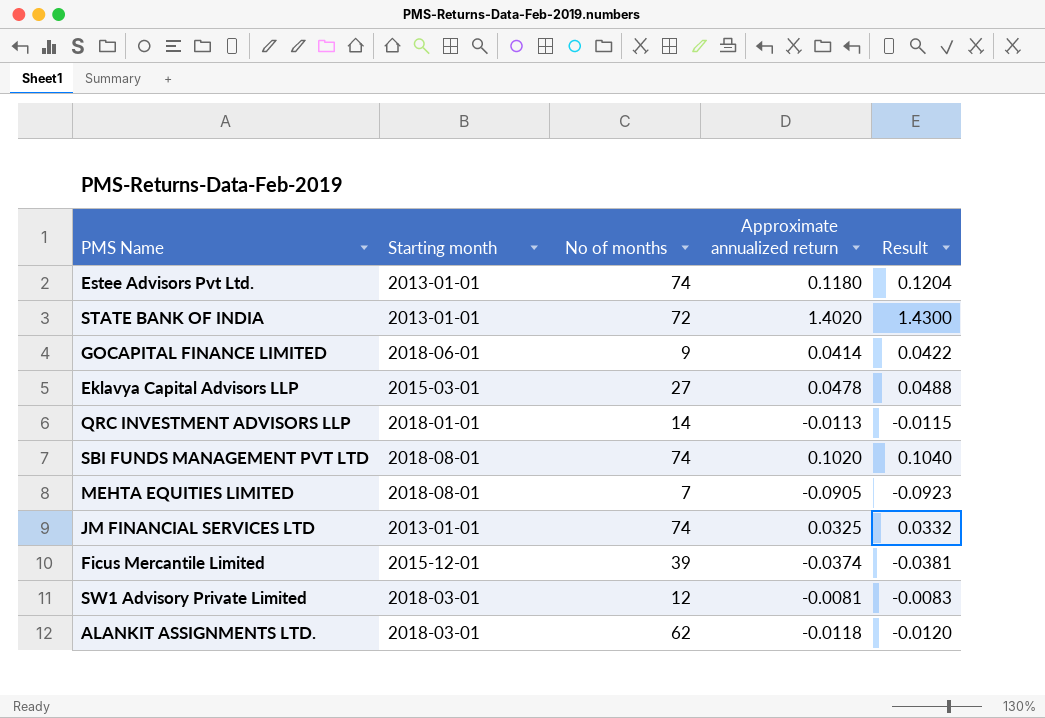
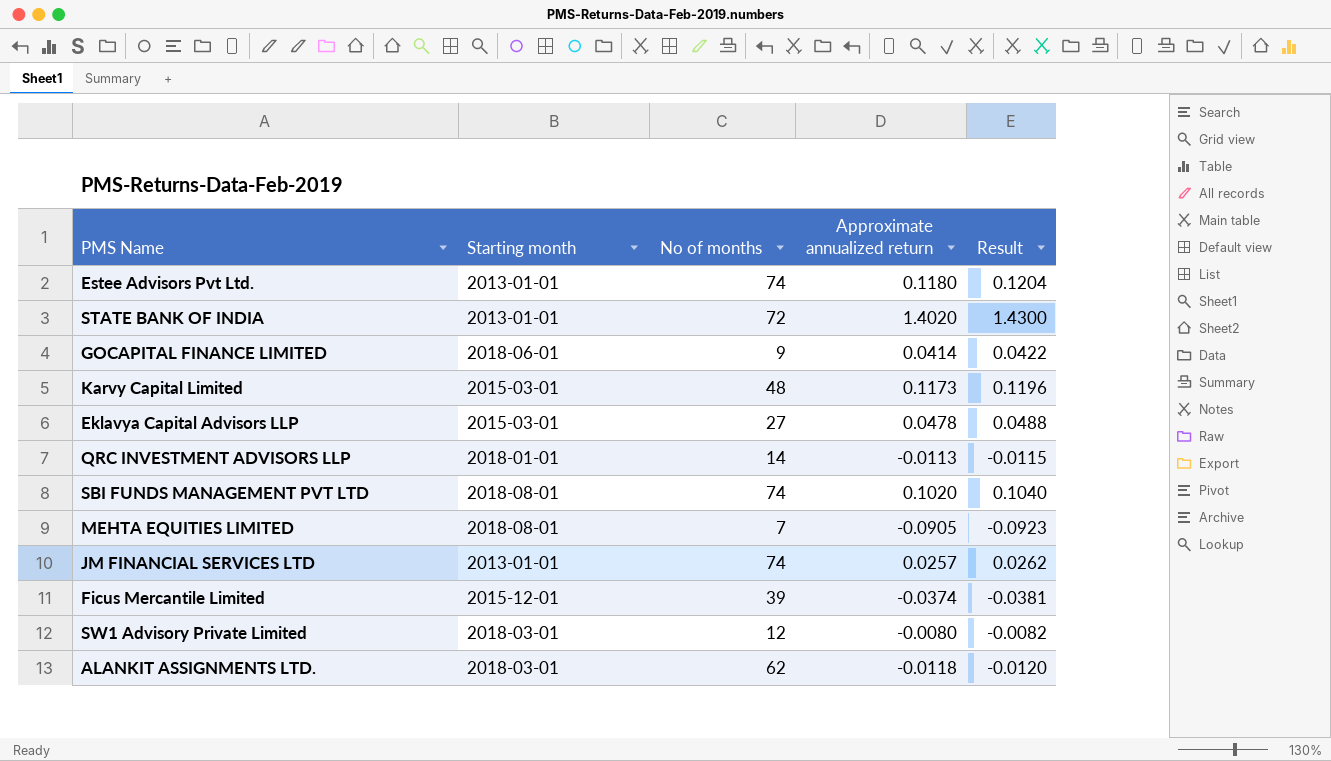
row Karvy Capital Limited: none -> 2015-03-01 | 48 | 0.1173 | 0.1196
JM FINANCIAL SERVICES LTD | Approximate annualized return: 0.0325 -> 0.0257
JM FINANCIAL SERVICES LTD | Result: 0.0332 -> 0.0262
SW1 Advisory Private Limited | Approximate annualized return: -0.0081 -> -0.0080
SW1 Advisory Private Limited | Result: -0.0083 -> -0.0082

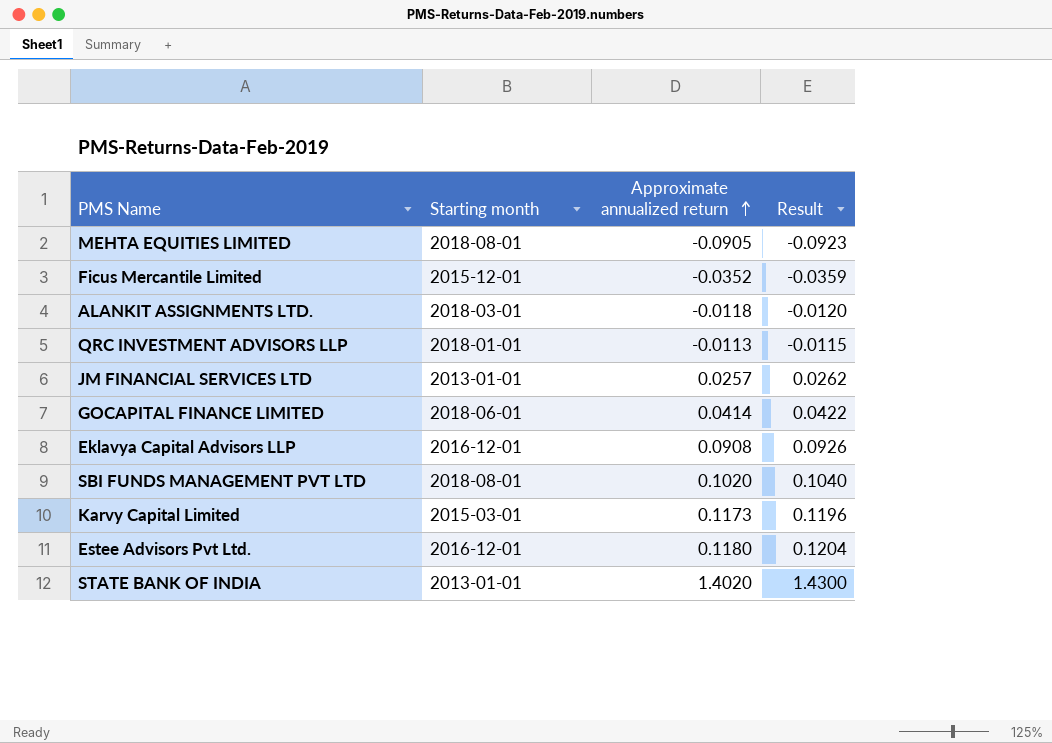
row order: none -> Approximate annualized return ascending
column No of months | position: 3 -> none
row SW1 Advisory Private Limited: 2018-03-01 | 12 | -0.0080 | -0.0082 -> none
Ficus Mercantile Limited | Approximate annualized return: -0.0374 -> -0.0352
Ficus Mercantile Limited | Result: -0.0381 -> -0.0359
Eklavya Capital Advisors LLP | Starting month: 2015-03-01 -> 2016-12-01
Eklavya Capital Advisors LLP | Approximate annualized return: 0.0478 -> 0.0908
Eklavya Capital Advisors LLP | Result: 0.0488 -> 0.0926
Estee Advisors Pvt Ltd. | Starting month: 2013-01-01 -> 2016-12-01

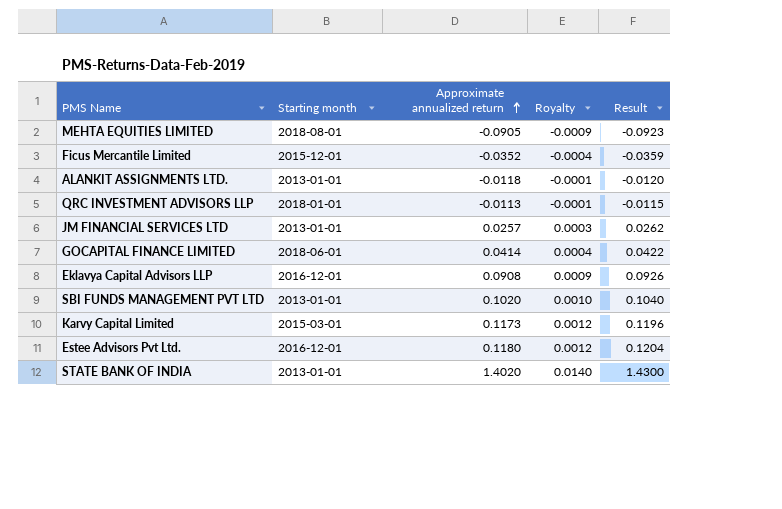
column Royalty | formula: none -> [Approximate annualized return] * 0.01
ALANKIT ASSIGNMENTS LTD. | Starting month: 2018-03-01 -> 2013-01-01
SBI FUNDS MANAGEMENT PVT LTD | Starting month: 2018-08-01 -> 2013-01-01

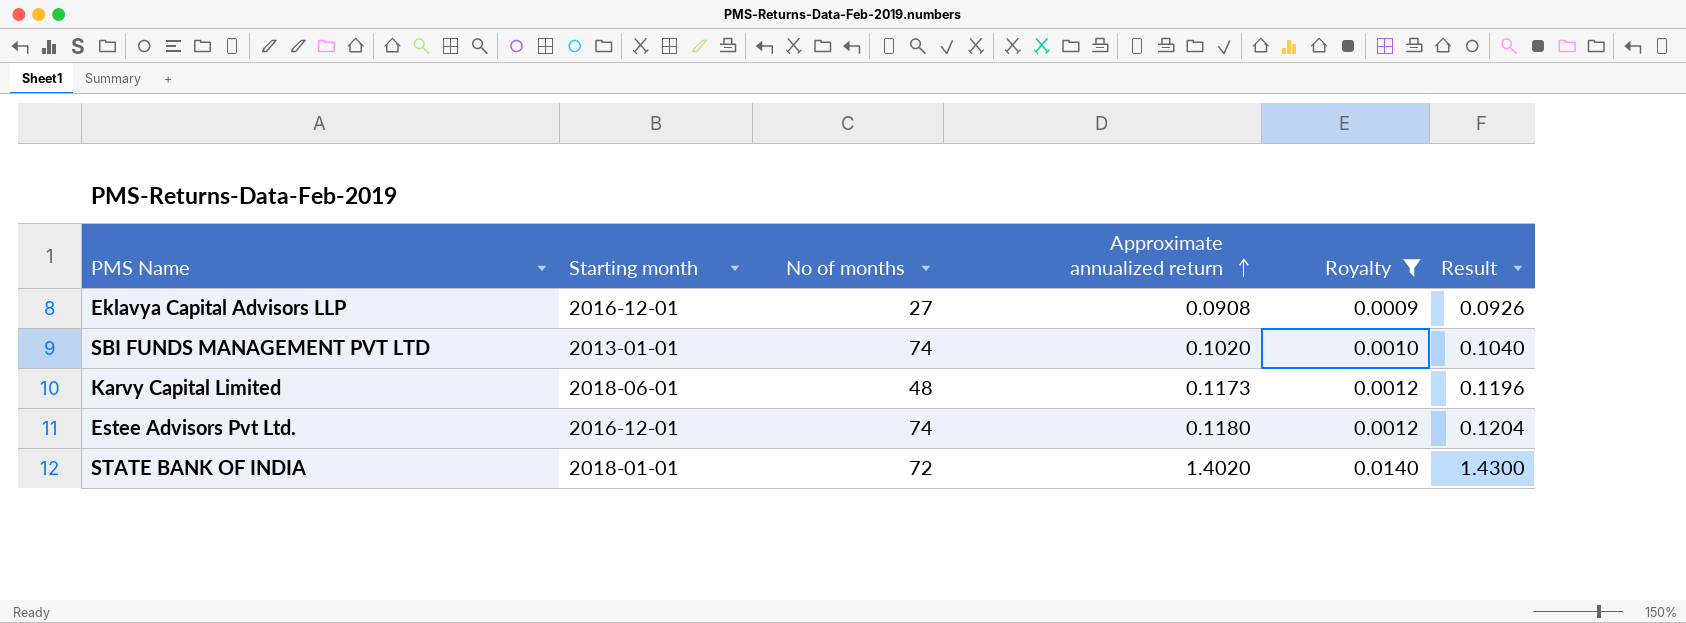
filter: none -> Royalty >= 0.0009
column No of months | position: none -> 3
Karvy Capital Limited | Starting month: 2015-03-01 -> 2018-06-01
STATE BANK OF INDIA | Starting month: 2013-01-01 -> 2018-01-01

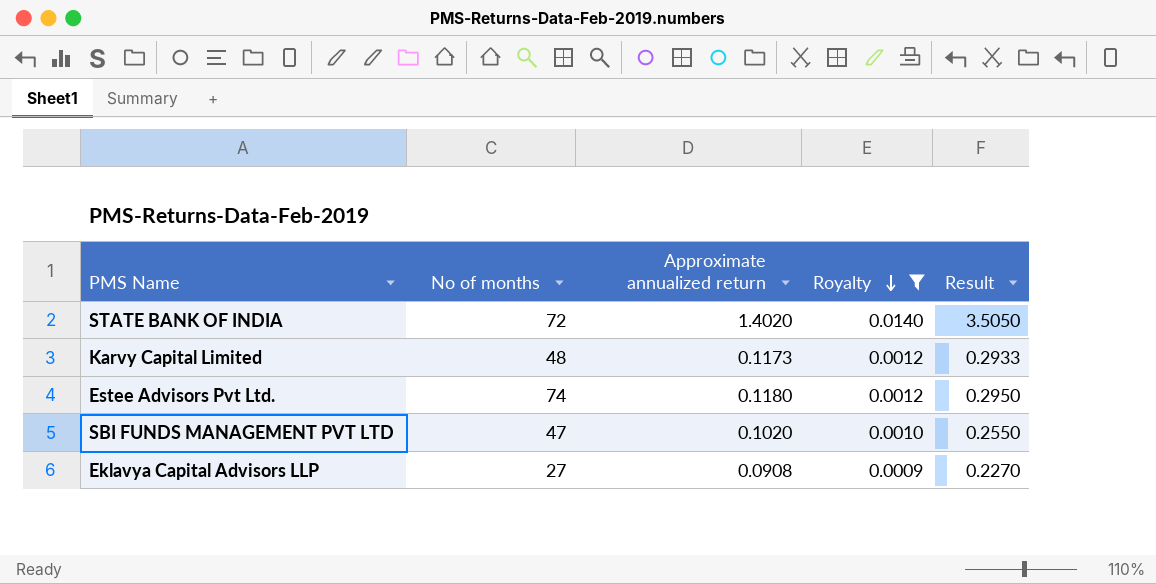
row order: Approximate annualized return ascending -> Royalty descending
column Starting month | position: 2 -> none
column Result | formula: [Approximate annualized return] * 1.02 -> [Approximate annualized return] * 2.5
SBI FUNDS MANAGEMENT PVT LTD | No of months: 74 -> 47

